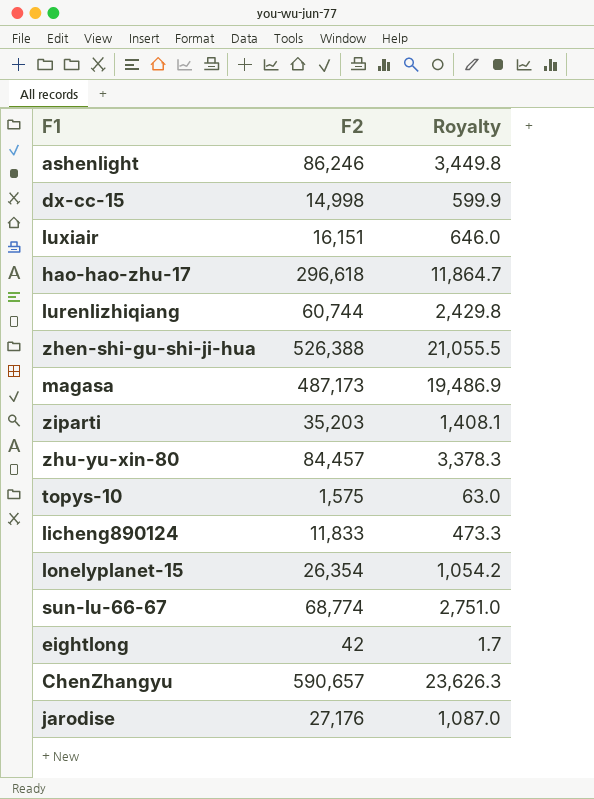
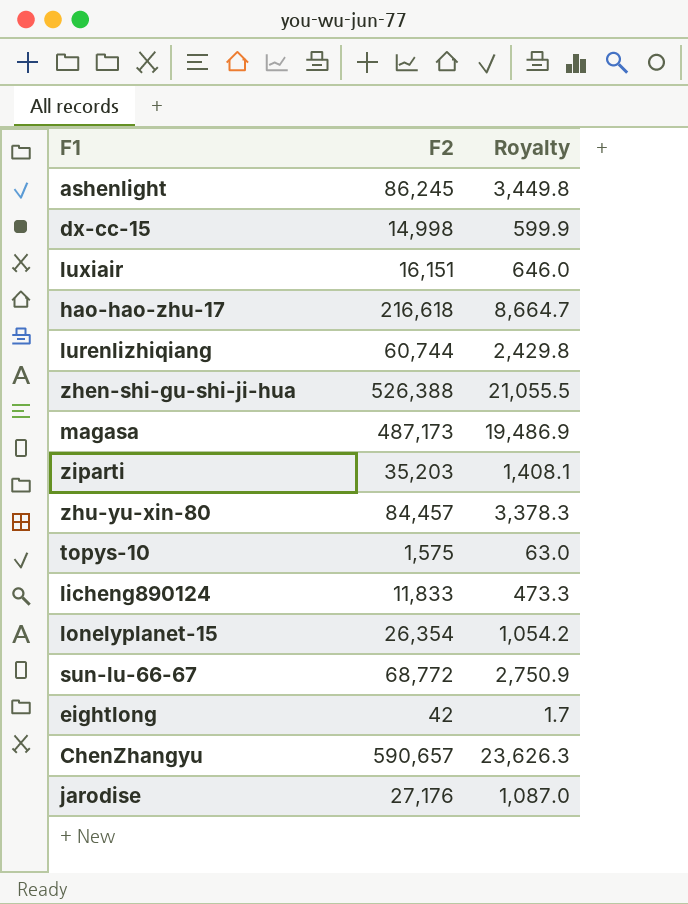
ashenlight | F2: 86,246 -> 86,245
hao-hao-zhu-17 | F2: 296,618 -> 216,618
hao-hao-zhu-17 | Royalty: 11,864.7 -> 8,664.7
sun-lu-66-67 | F2: 68,774 -> 68,772
sun-lu-66-67 | Royalty: 2,751.0 -> 2,750.9

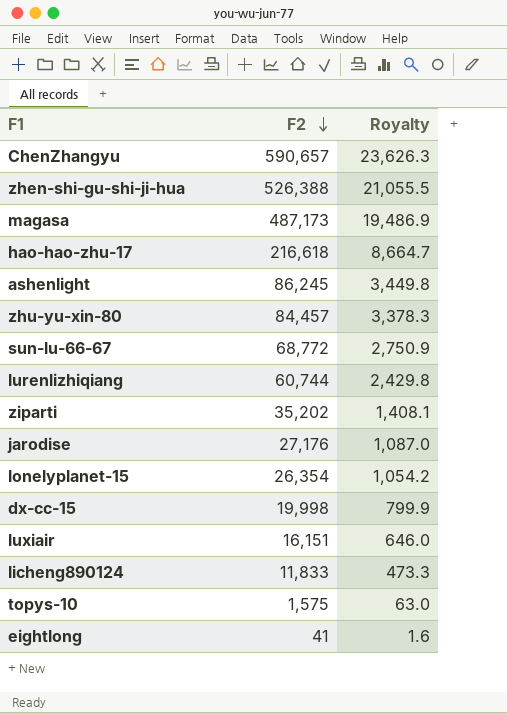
row order: none -> F2 descending
ziparti | F2: 35,203 -> 35,202
dx-cc-15 | F2: 14,998 -> 19,998
dx-cc-15 | Royalty: 599.9 -> 799.9
eightlong | F2: 42 -> 41
eightlong | Royalty: 1.7 -> 1.6

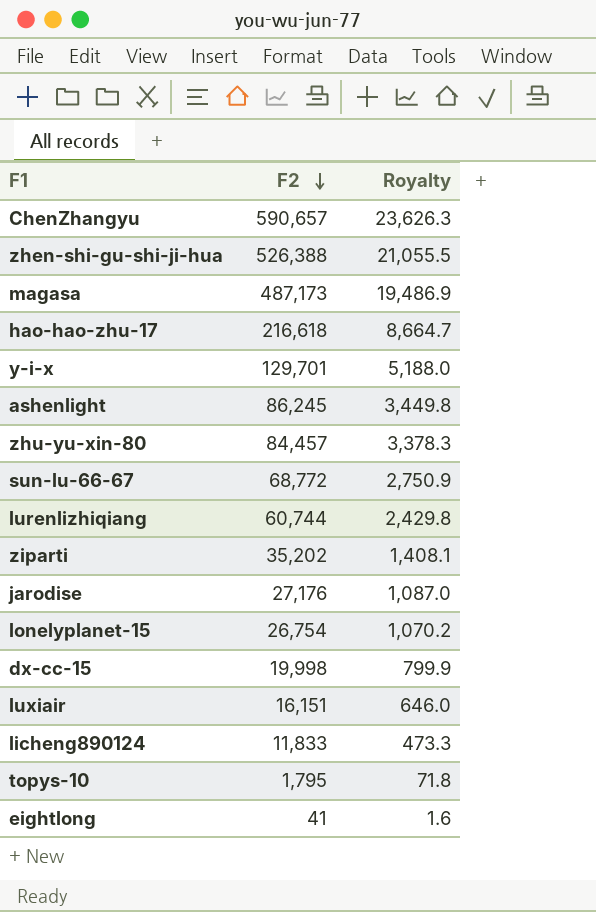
row y-i-x: none -> 129,701 | 5,188.0
lonelyplanet-15 | F2: 26,354 -> 26,754
lonelyplanet-15 | Royalty: 1,054.2 -> 1,070.2
topys-10 | F2: 1,575 -> 1,795
topys-10 | Royalty: 63.0 -> 71.8

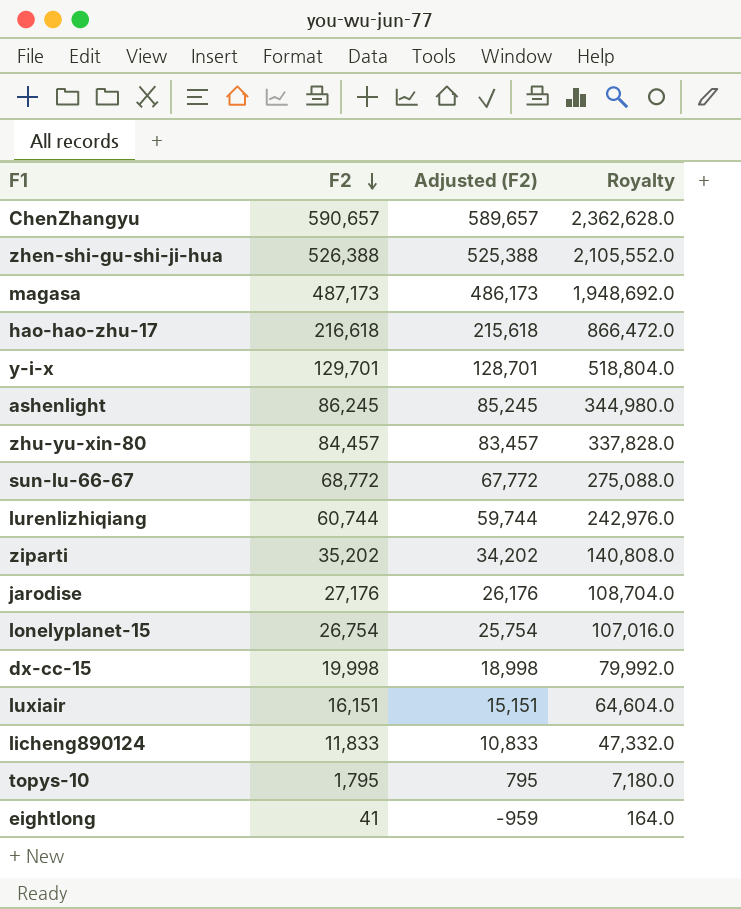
column Adjusted (F2) | formula: none -> [F2] - 1000
column Royalty | formula: [F2] * 0.04 -> [F2] * 4

